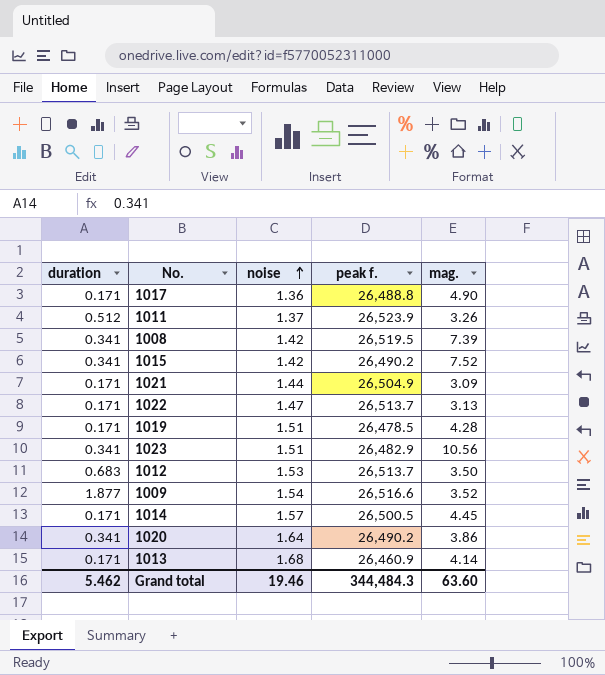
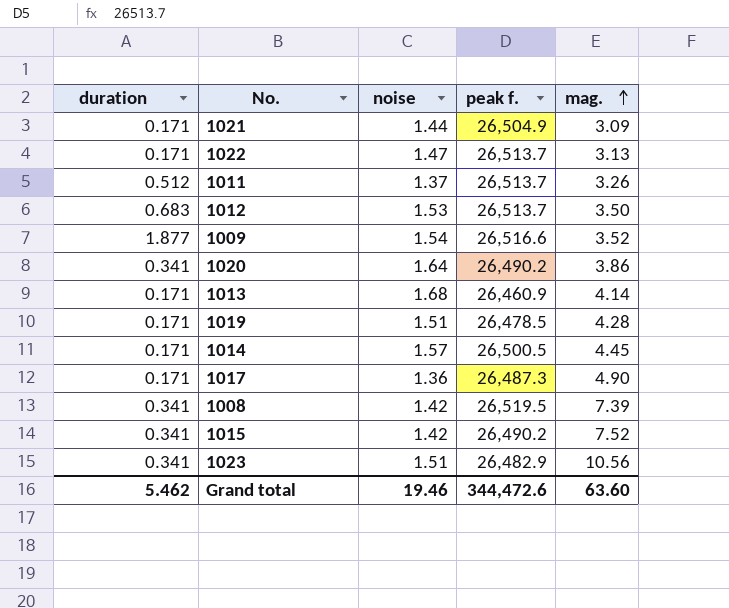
row order: noise ascending -> mag. ascending
1011 | peak f.: 26,523.9 -> 26,513.7
1017 | peak f.: 26,488.8 -> 26,487.3
Grand total | peak f.: 344,484.3 -> 344,472.6

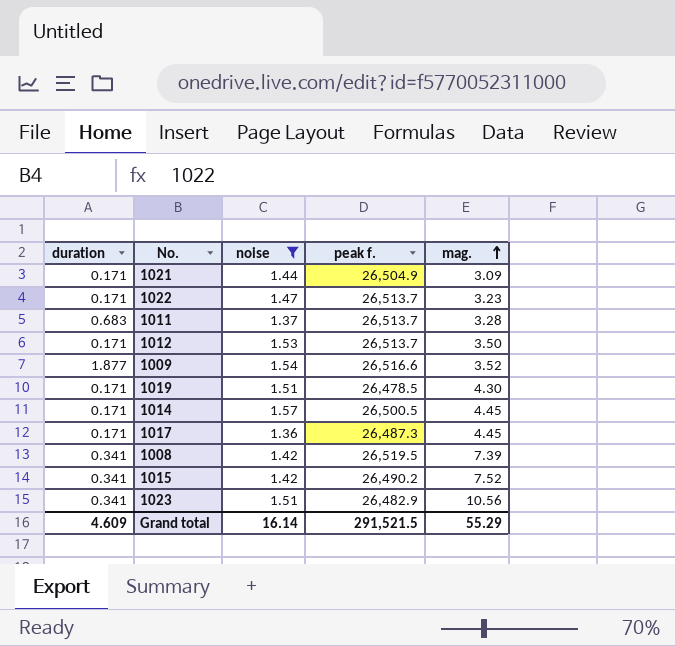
filter: none -> noise <= 1.57
1022 | mag.: 3.13 -> 3.23
1011 | duration: 0.512 -> 0.683
1011 | mag.: 3.26 -> 3.28
1012 | duration: 0.683 -> 0.171
1019 | mag.: 4.28 -> 4.30
1017 | mag.: 4.90 -> 4.45
Grand total | duration: 5.462 -> 4.609
Grand total | noise: 19.46 -> 16.14
Grand total | peak f.: 344,472.6 -> 291,521.5
Grand total | mag.: 63.60 -> 55.29

